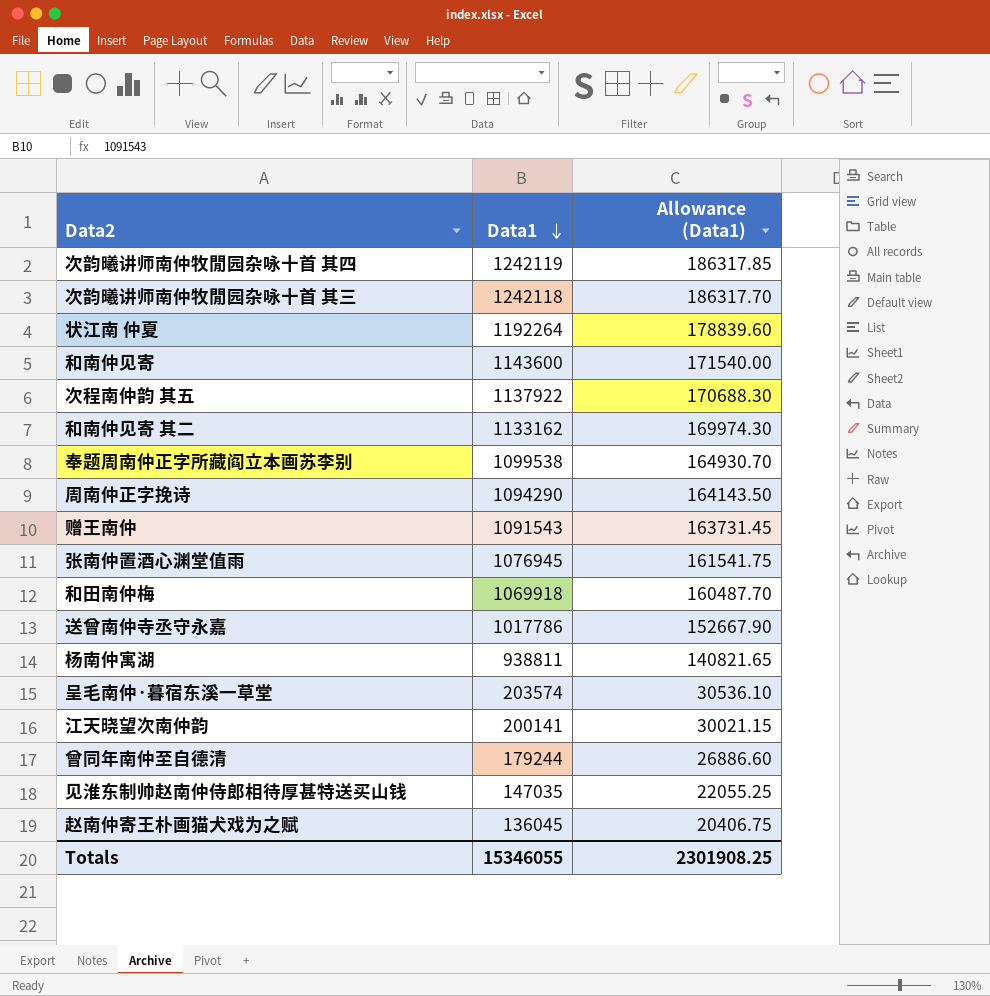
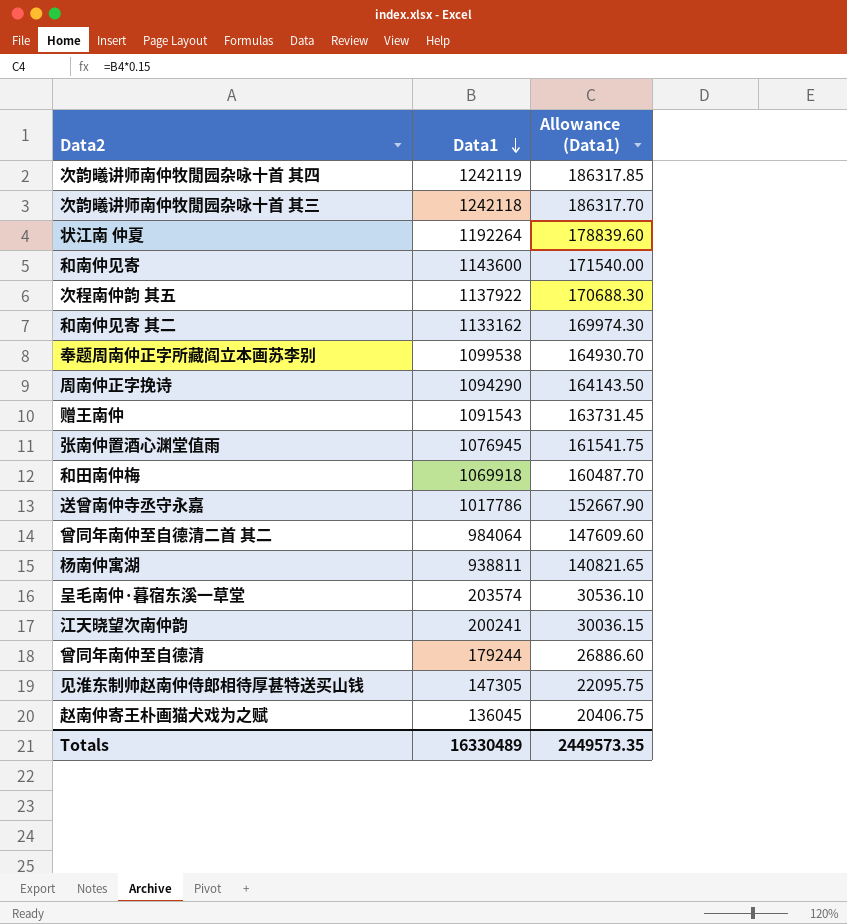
row 曾同年南仲至自德清二首 其二: none -> 984064 | 147609.60
江天晓望次南仲韵 | Data1: 200141 -> 200241
江天晓望次南仲韵 | Allowance (Data1): 30021.15 -> 30036.15
见淮东制帅赵南仲侍郎相待厚甚特送买山钱 | Data1: 147035 -> 147305
见淮东制帅赵南仲侍郎相待厚甚特送买山钱 | Allowance (Data1): 22055.25 -> 22095.75
Totals | Data1: 15346055 -> 16330489
Totals | Allowance (Data1): 2301908.25 -> 2449573.35

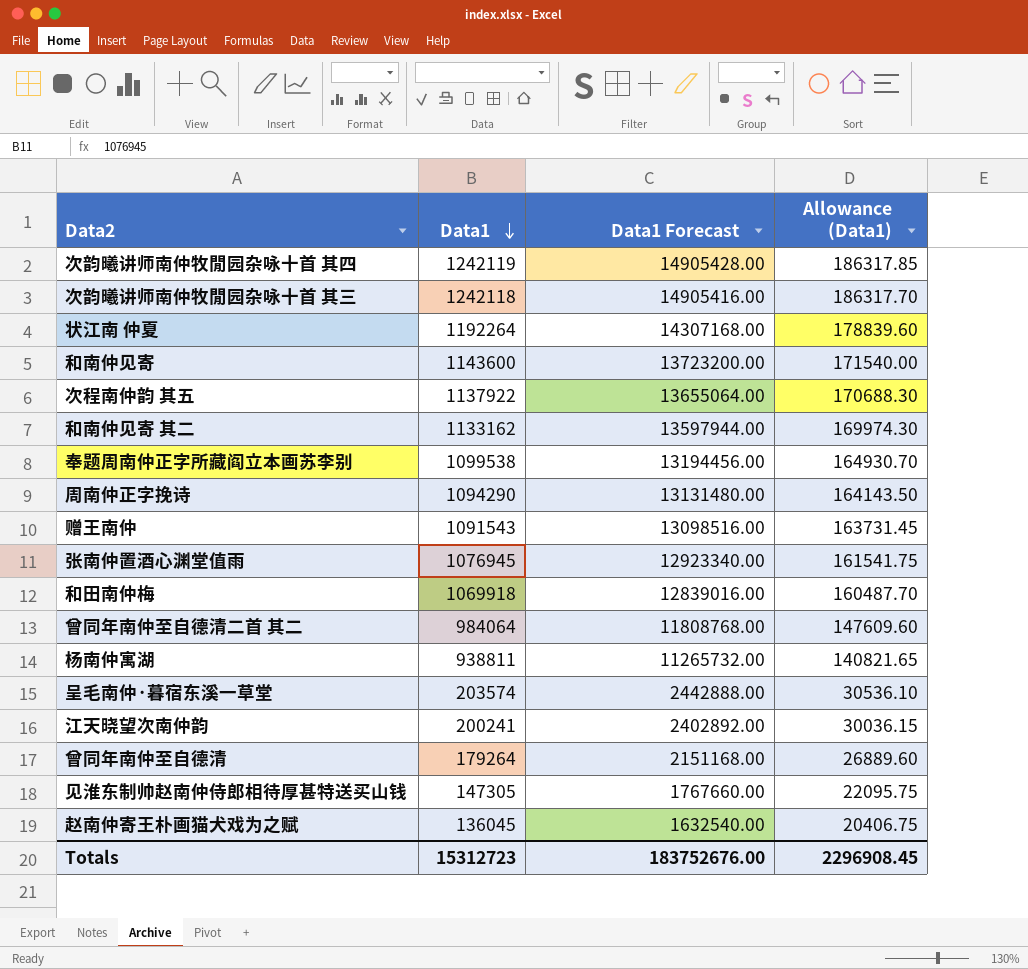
column Data1 Forecast | formula: none -> [Data1] * 12
row 送曾南仲寺丞守永嘉: 1017786 | 152667.90 -> none
曾同年南仲至自德清 | Data1: 179244 -> 179264
曾同年南仲至自德清 | Allowance (Data1): 26886.60 -> 26889.60
Totals | Data1: 16330489 -> 15312723
Totals | Allowance (Data1): 2449573.35 -> 2296908.45

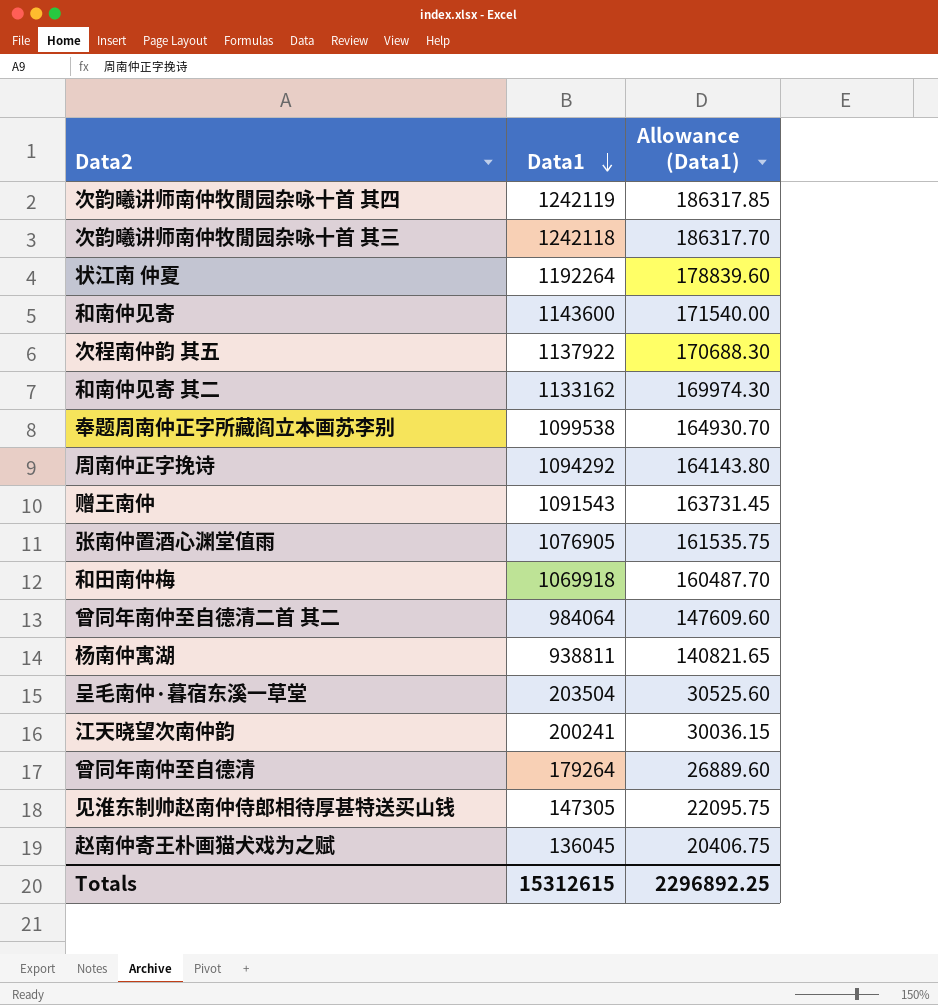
column Data1 Forecast | formula: [Data1] * 12 -> none
周南仲正字挽诗 | Data1: 1094290 -> 1094292
周南仲正字挽诗 | Allowance (Data1): 164143.50 -> 164143.80
张南仲置酒心渊堂值雨 | Data1: 1076945 -> 1076905
张南仲置酒心渊堂值雨 | Allowance (Data1): 161541.75 -> 161535.75
呈毛南仲·暮宿东溪一草堂 | Data1: 203574 -> 203504
呈毛南仲·暮宿东溪一草堂 | Allowance (Data1): 30536.10 -> 30525.60
Totals | Data1: 15312723 -> 15312615
Totals | Allowance (Data1): 2296908.45 -> 2296892.25

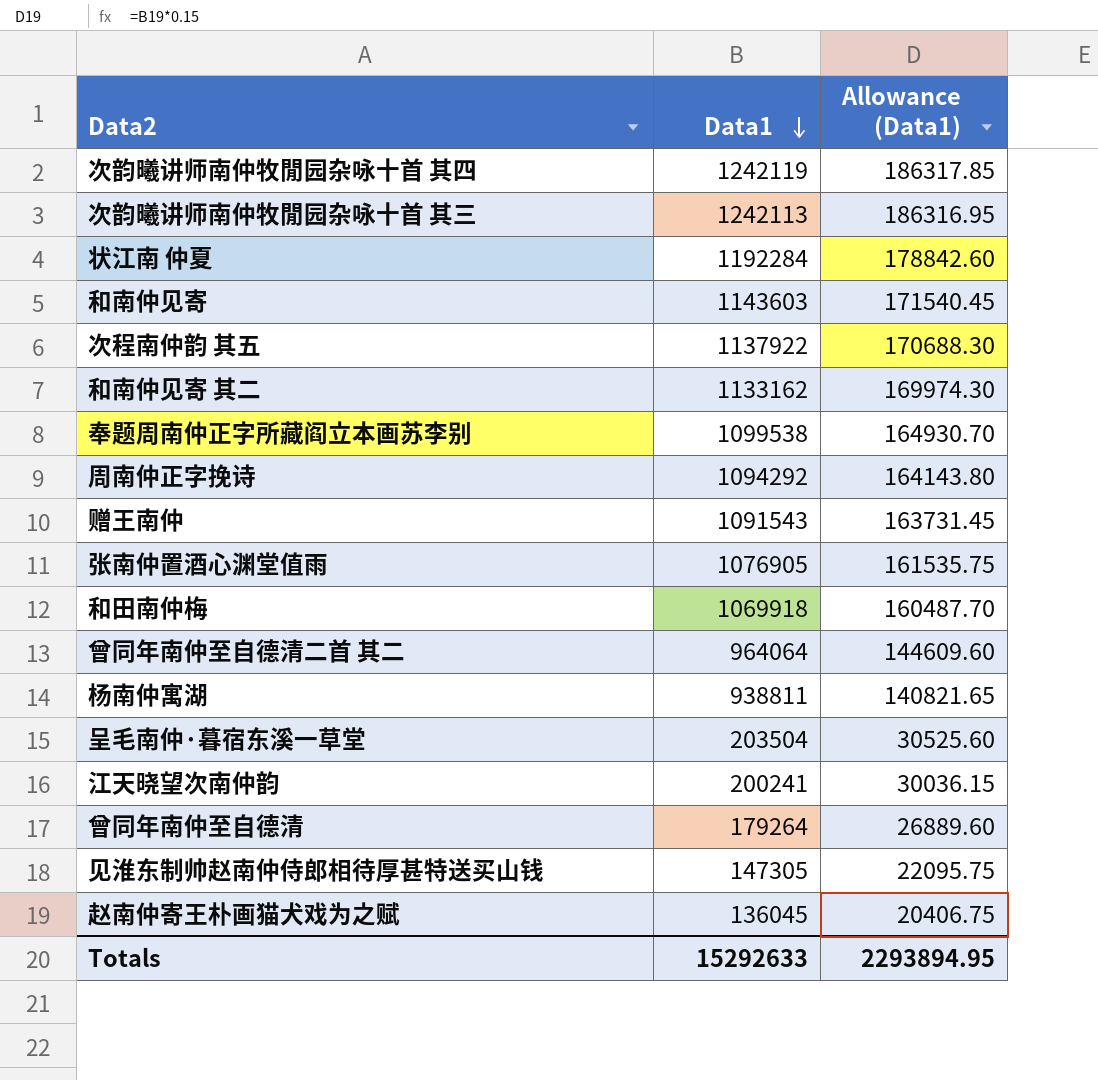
次韵曦讲师南仲牧閒园杂咏十首 其三 | Data1: 1242118 -> 1242113
次韵曦讲师南仲牧閒园杂咏十首 其三 | Allowance (Data1): 186317.70 -> 186316.95
状江南 仲夏 | Data1: 1192264 -> 1192284
状江南 仲夏 | Allowance (Data1): 178839.60 -> 178842.60
和南仲见寄 | Data1: 1143600 -> 1143603
和南仲见寄 | Allowance (Data1): 171540.00 -> 171540.45
曾同年南仲至自德清二首 其二 | Data1: 984064 -> 964064
曾同年南仲至自德清二首 其二 | Allowance (Data1): 147609.60 -> 144609.60
Totals | Data1: 15312615 -> 15292633
Totals | Allowance (Data1): 2296892.25 -> 2293894.95

